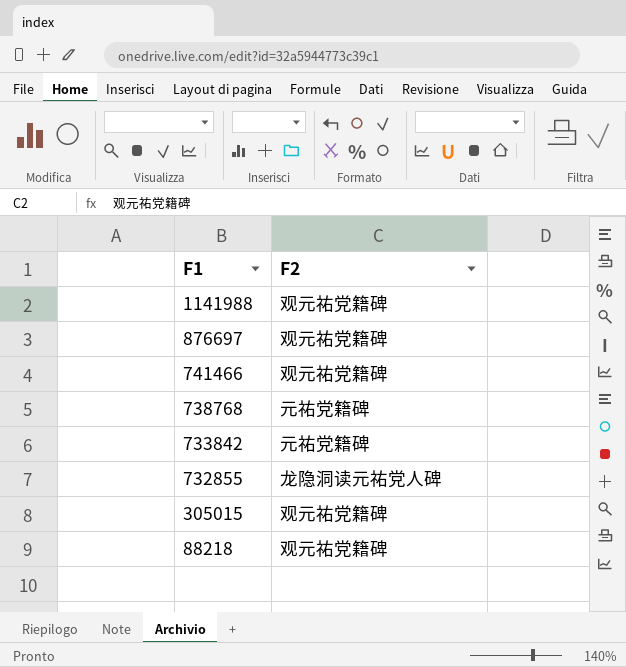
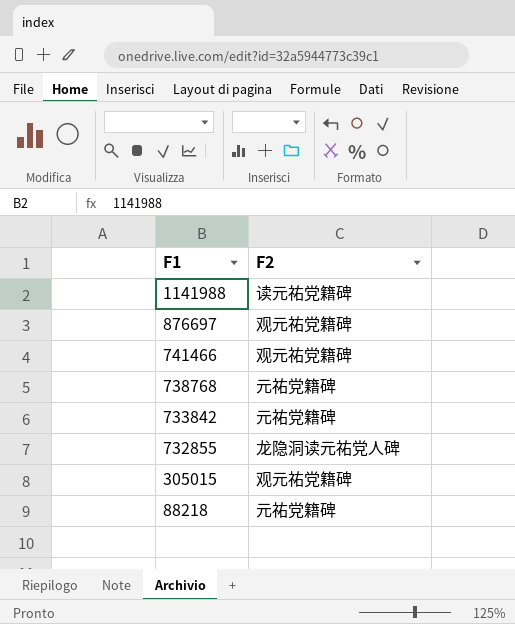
1141988 | F2: 观元祐党籍碑 -> 读元祐党籍碑
88218 | F2: 观元祐党籍碑 -> 元祐党籍碑

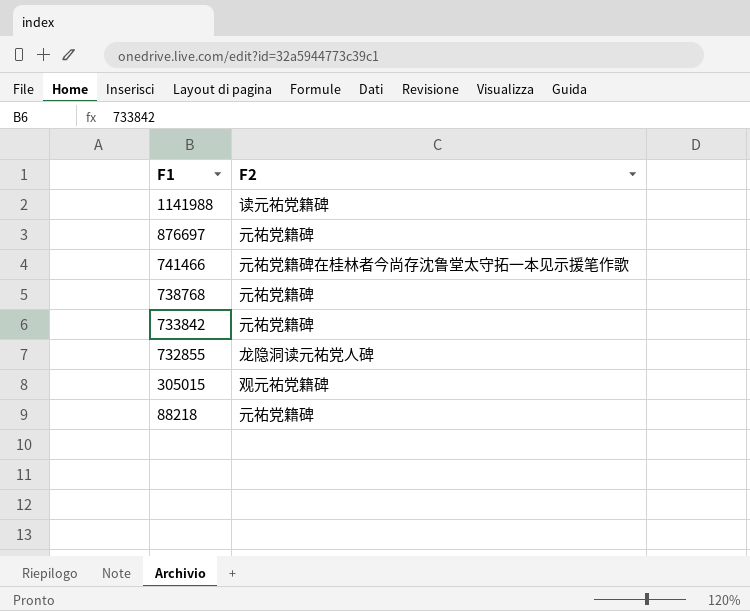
876697 | F2: 观元祐党籍碑 -> 元祐党籍碑
741466 | F2: 观元祐党籍碑 -> 元祐党籍碑在桂林者今尚存沈鲁堂太守拓一本见示援笔作歌

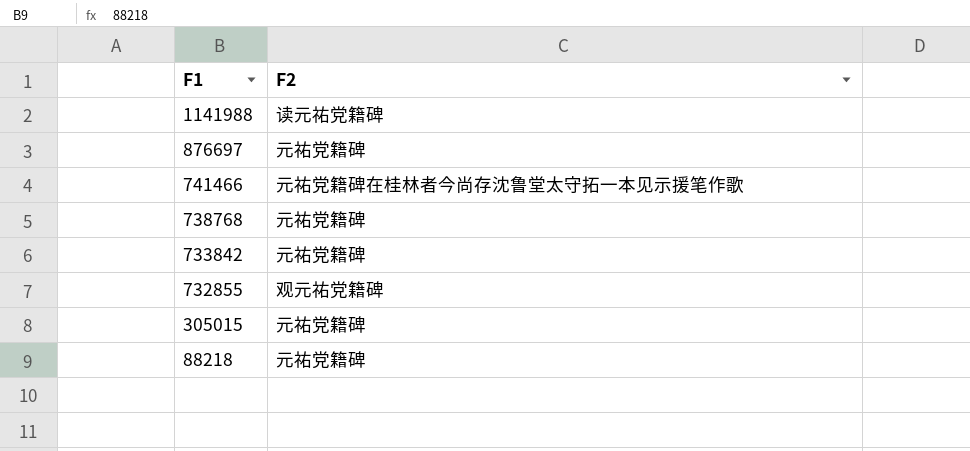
732855 | F2: 龙隐洞读元祐党人碑 -> 观元祐党籍碑
305015 | F2: 观元祐党籍碑 -> 元祐党籍碑

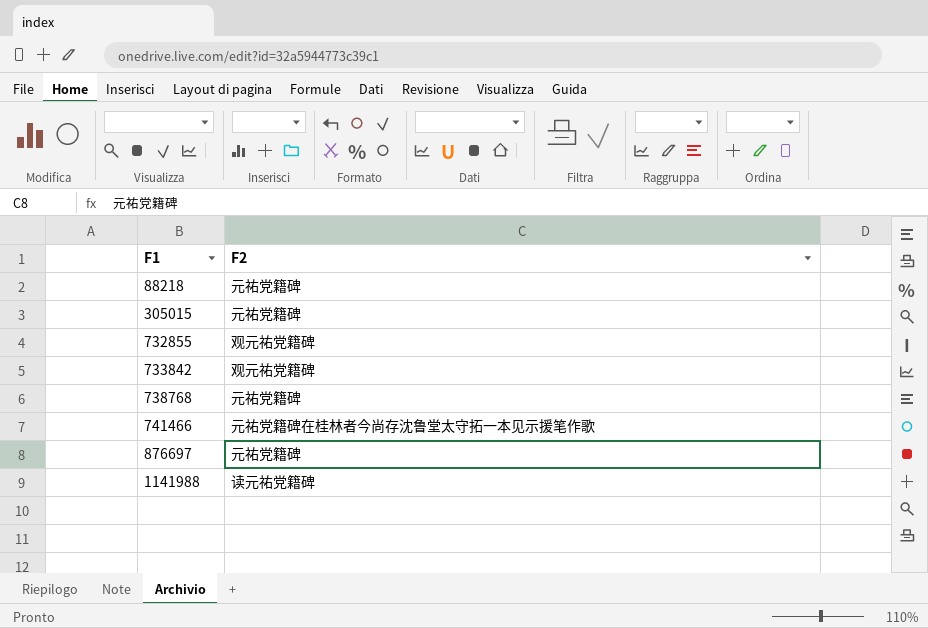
row order: F1 descending -> F1 ascending
733842 | F2: 元祐党籍碑 -> 观元祐党籍碑

